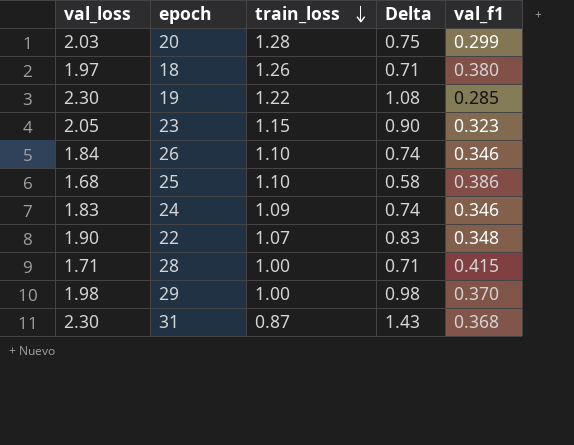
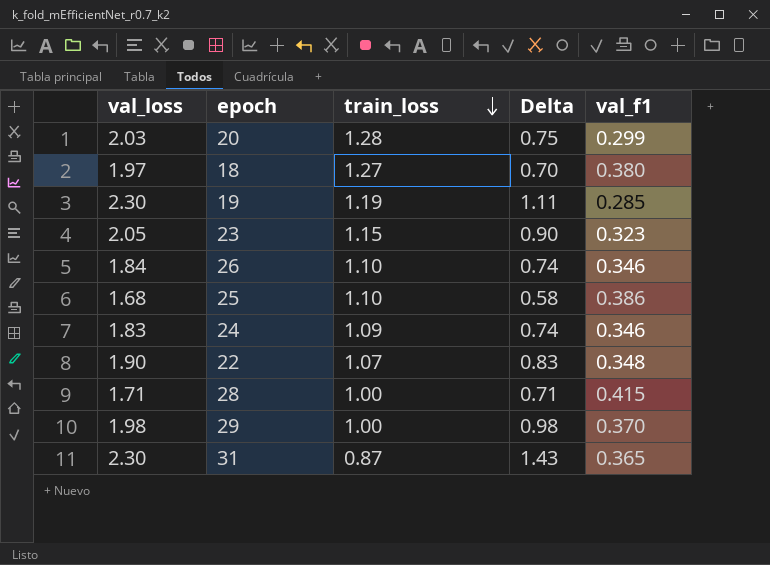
18 | train_loss: 1.26 -> 1.27
18 | Delta: 0.71 -> 0.70
19 | train_loss: 1.22 -> 1.19
19 | Delta: 1.08 -> 1.11
31 | val_f1: 0.368 -> 0.365

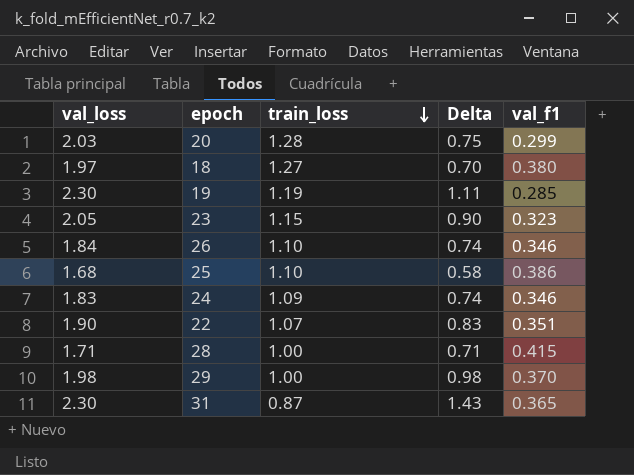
22 | val_f1: 0.348 -> 0.351

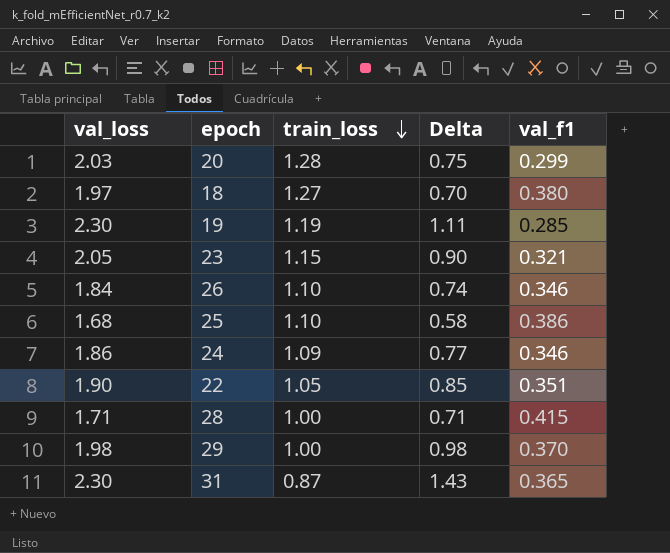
23 | val_f1: 0.323 -> 0.321
24 | val_loss: 1.83 -> 1.86
24 | Delta: 0.74 -> 0.77
22 | train_loss: 1.07 -> 1.05
22 | Delta: 0.83 -> 0.85

